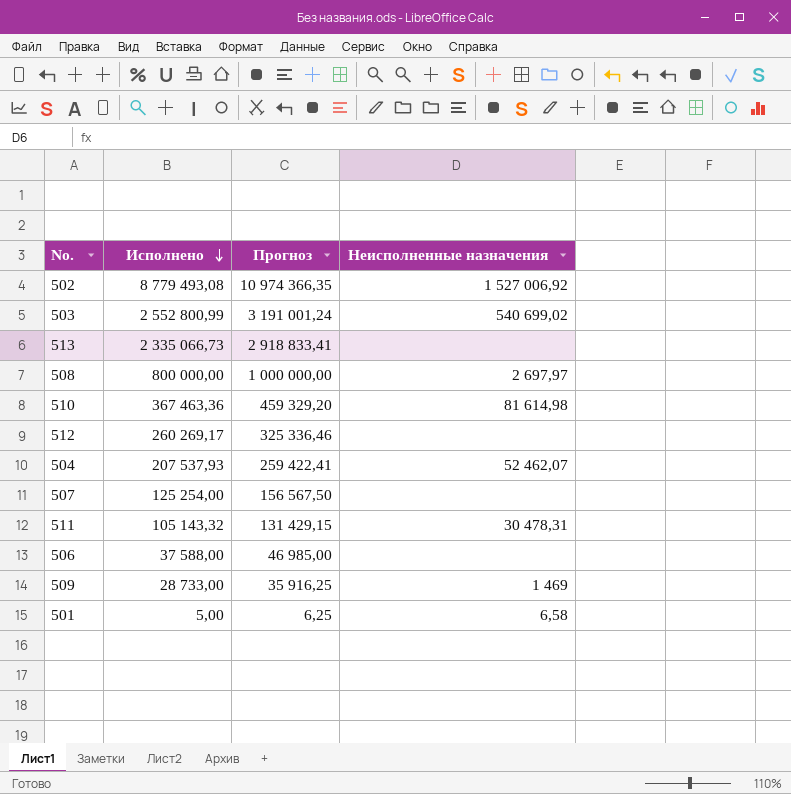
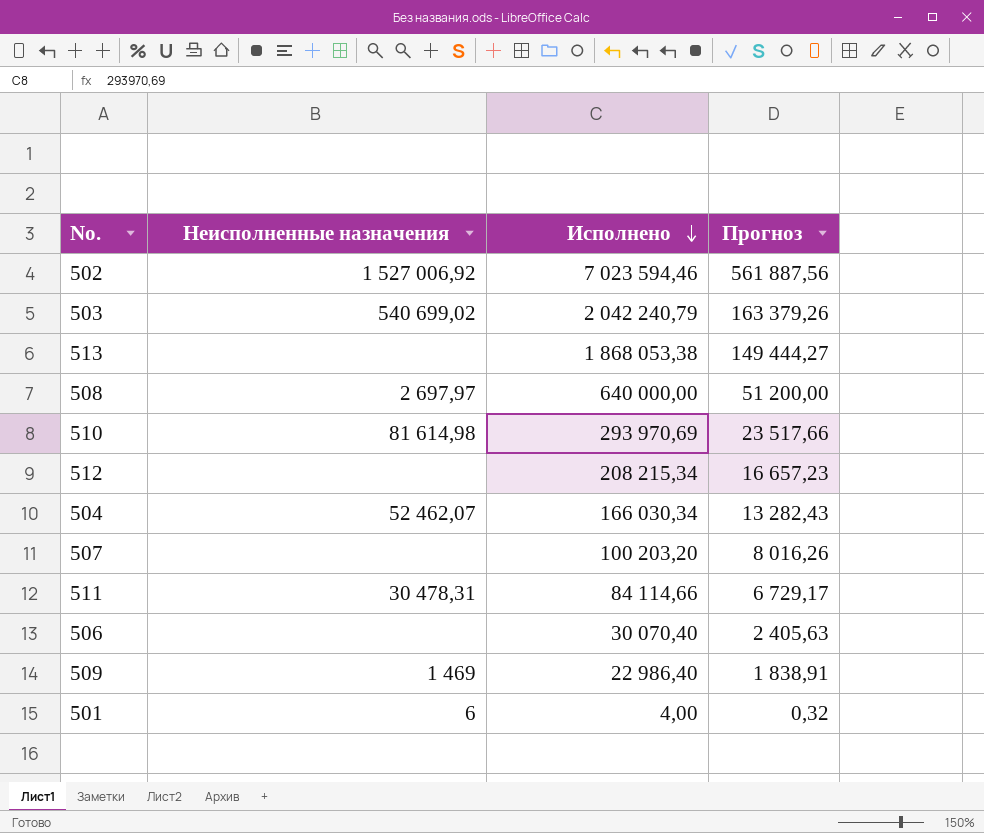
column Неисполненные назначения | position: 4 -> 2
column Прогноз | formula: [Исполнено] * 1,25 -> [Исполнено] * 0,08
502 | Исполнено: 8 779 493,08 -> 7 023 594,46
503 | Исполнено: 2 552 800,99 -> 2 042 240,79
513 | Исполнено: 2 335 066,73 -> 1 868 053,38
508 | Исполнено: 800 000,00 -> 640 000,00
510 | Исполнено: 367 463,36 -> 293 970,69
512 | Исполнено: 260 269,17 -> 208 215,34
504 | Исполнено: 207 537,93 -> 166 030,34
507 | Исполнено: 125 254,00 -> 100 203,20
511 | Исполнено: 105 143,32 -> 84 114,66
506 | Исполнено: 37 588,00 -> 30 070,40
509 | Исполнено: 28 733,00 -> 22 986,40
501 | Неисполненные назначения: 6,58 -> 6
501 | Исполнено: 5,00 -> 4,00

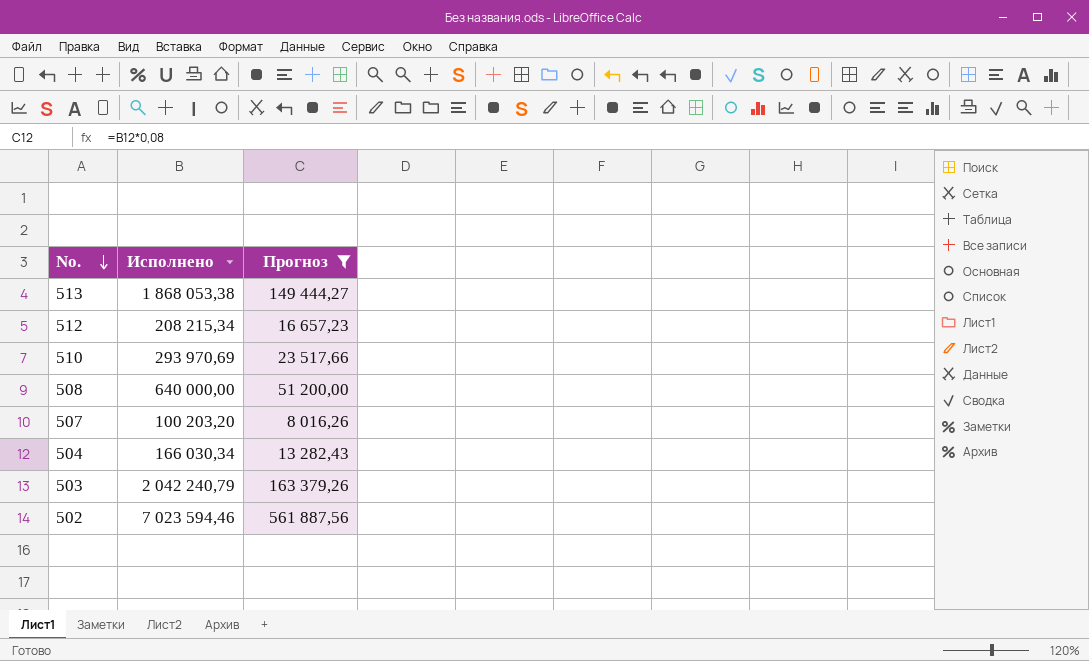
filter: none -> Прогноз >= 8 016,26
row order: Исполнено descending -> No. descending
column Неисполненные назначения | position: 2 -> none

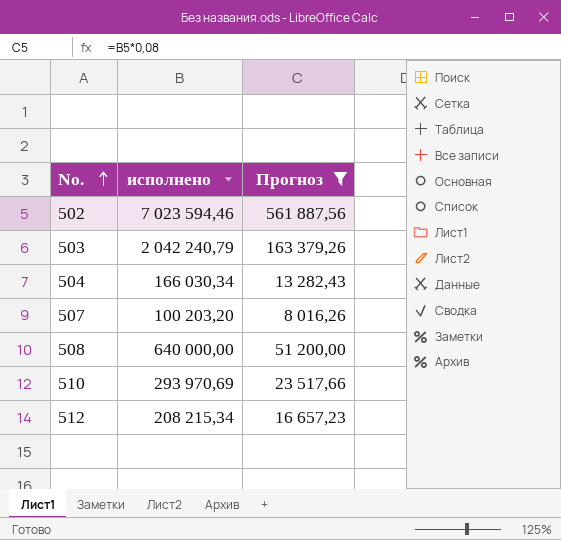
row order: No. descending -> No. ascending
column name: Исполнено -> исполнено
row 513: 1 868 053,38 | 149 444,27 -> none

